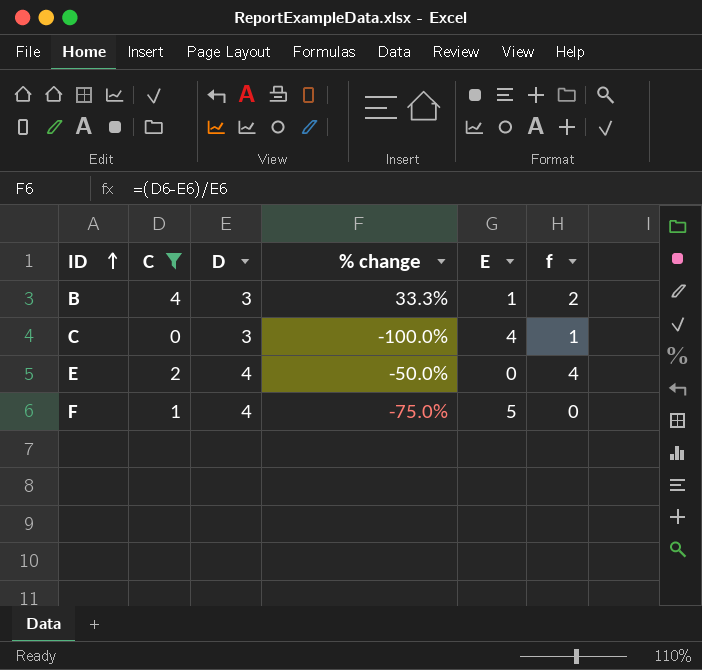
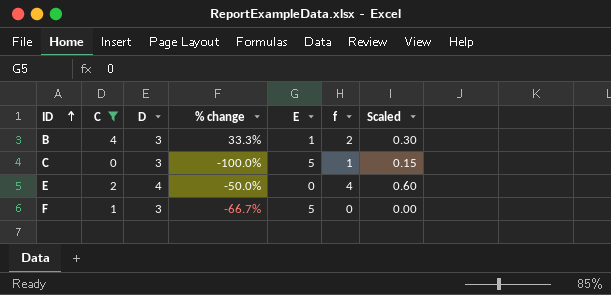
column Scaled | formula: none -> [f] * 0.15
C | E: 4 -> 5
F | D: 4 -> 3
F | % change: -75.0% -> -66.7%

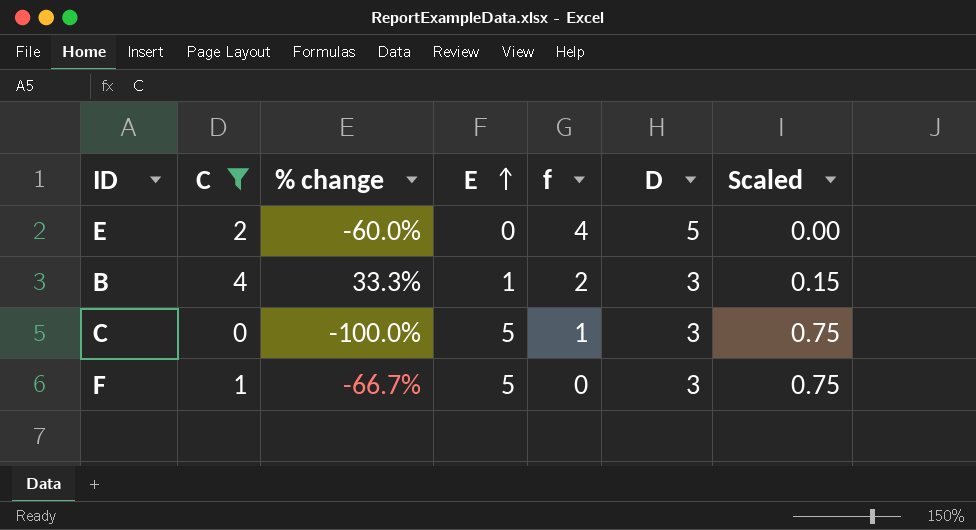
row order: ID ascending -> E ascending
column D | position: 3 -> 6
column Scaled | formula: [f] * 0.15 -> [E] * 0.15
E | % change: -50.0% -> -60.0%
E | D: 4 -> 5

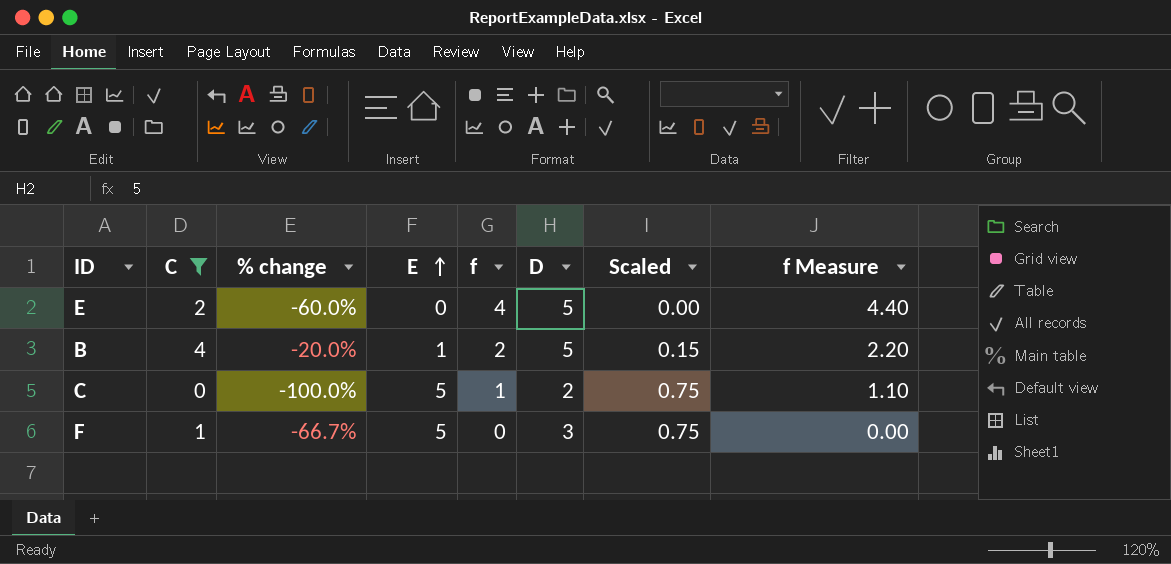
column f Measure | formula: none -> [f] * 1.1
B | % change: 33.3% -> -20.0%
B | D: 3 -> 5
C | D: 3 -> 2

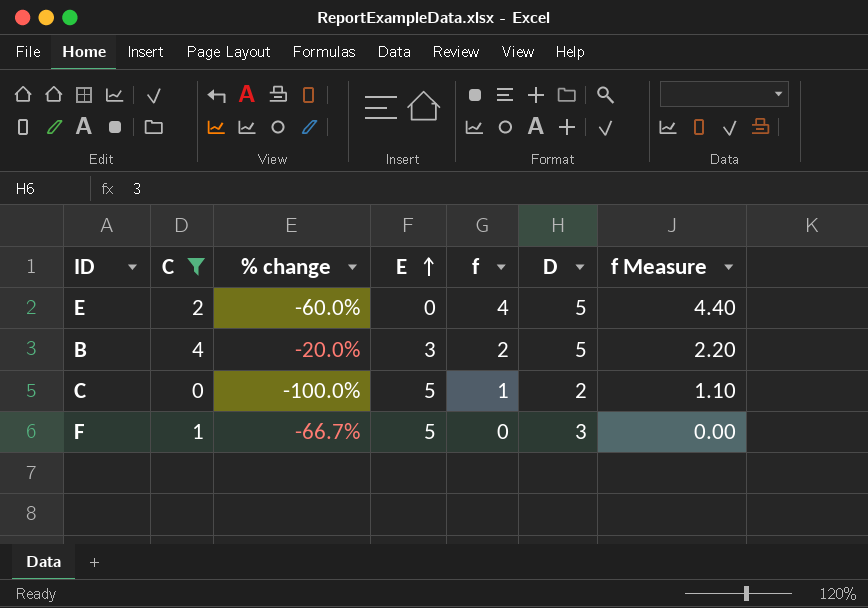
column Scaled | formula: [E] * 0.15 -> none
B | E: 1 -> 3

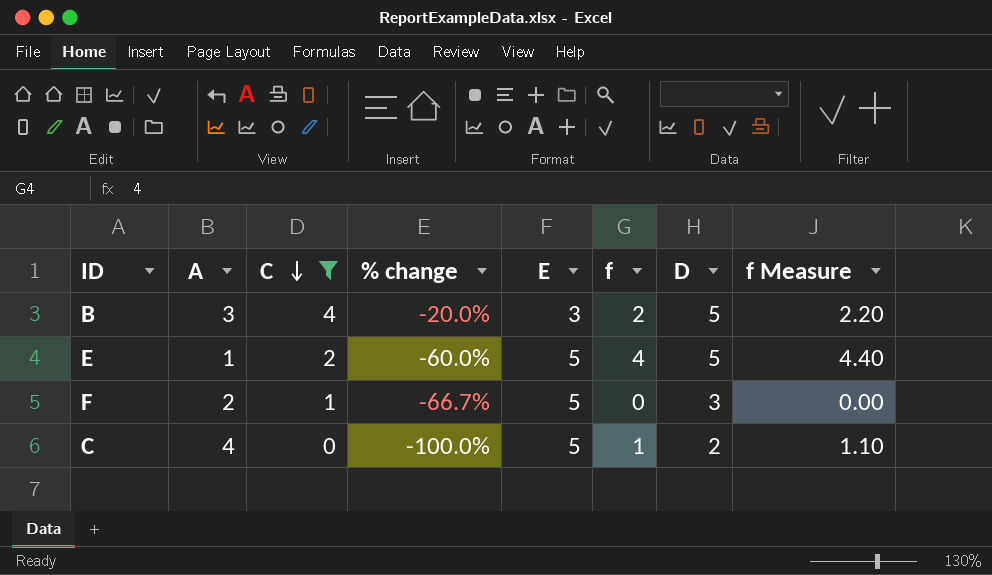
row order: E ascending -> C descending
column A | position: none -> 2
E | E: 0 -> 5

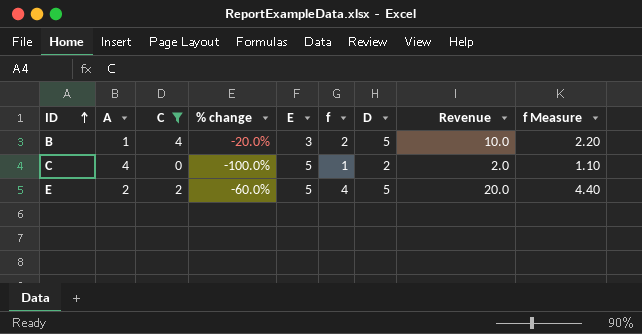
row order: C descending -> ID ascending
column Revenue | formula: none -> [f] * [D]
row F: 2 | 1 | -66.7% | 5 | 0 | 3 | 0.00 -> none
B | A: 3 -> 1
E | A: 1 -> 2

